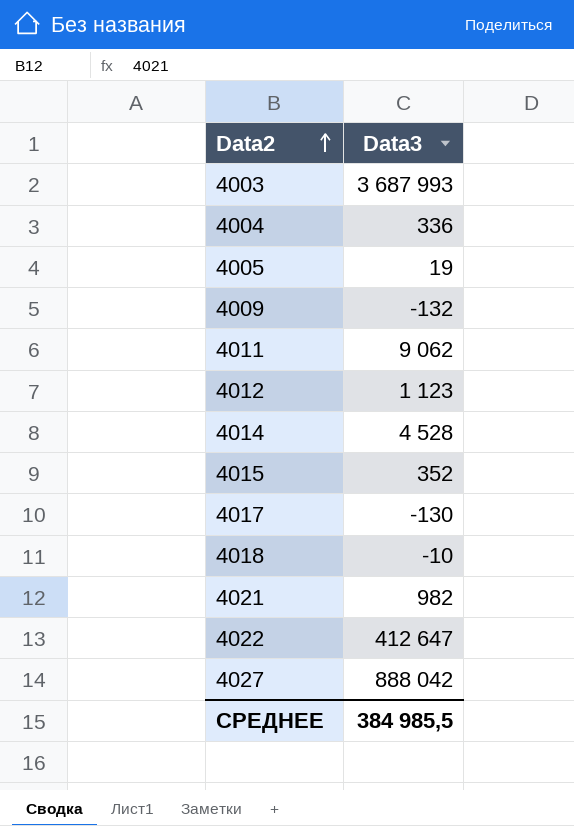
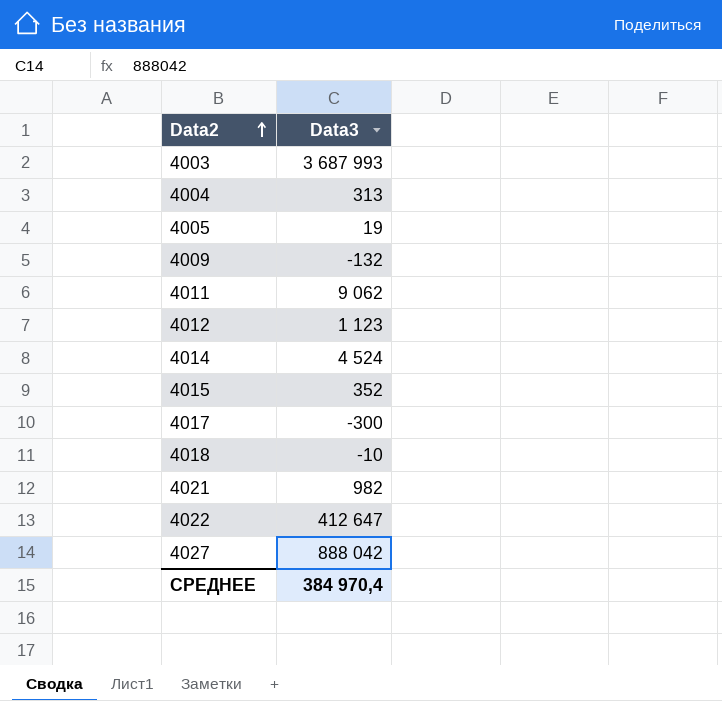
4004 | Data3: 336 -> 313
4014 | Data3: 4 528 -> 4 524
4017 | Data3: -130 -> -300
СРЕДНЕЕ | Data3: 384 985,5 -> 384 970,4

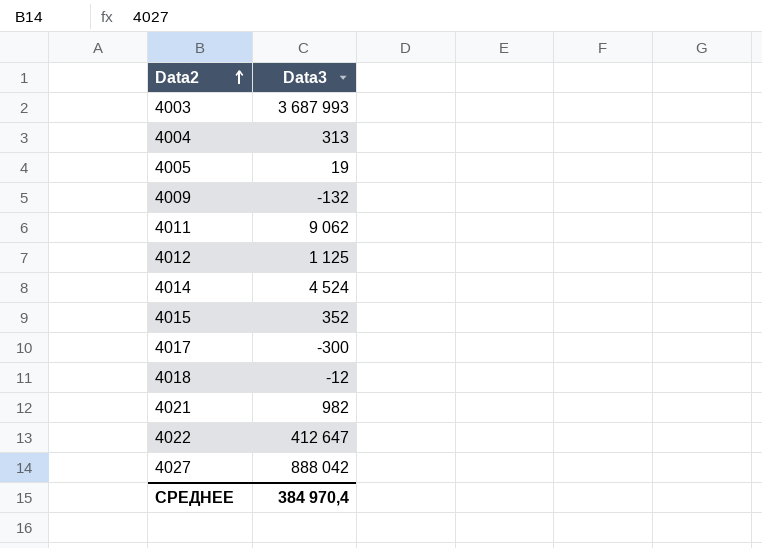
4012 | Data3: 1 123 -> 1 125
4018 | Data3: -10 -> -12

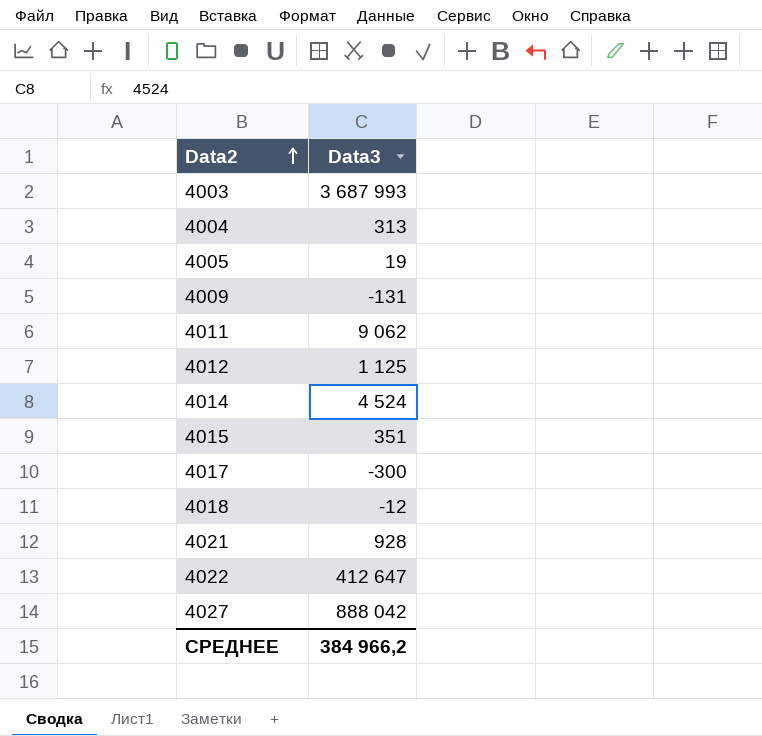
4009 | Data3: -132 -> -131
4015 | Data3: 352 -> 351
4021 | Data3: 982 -> 928
СРЕДНЕЕ | Data3: 384 970,4 -> 384 966,2

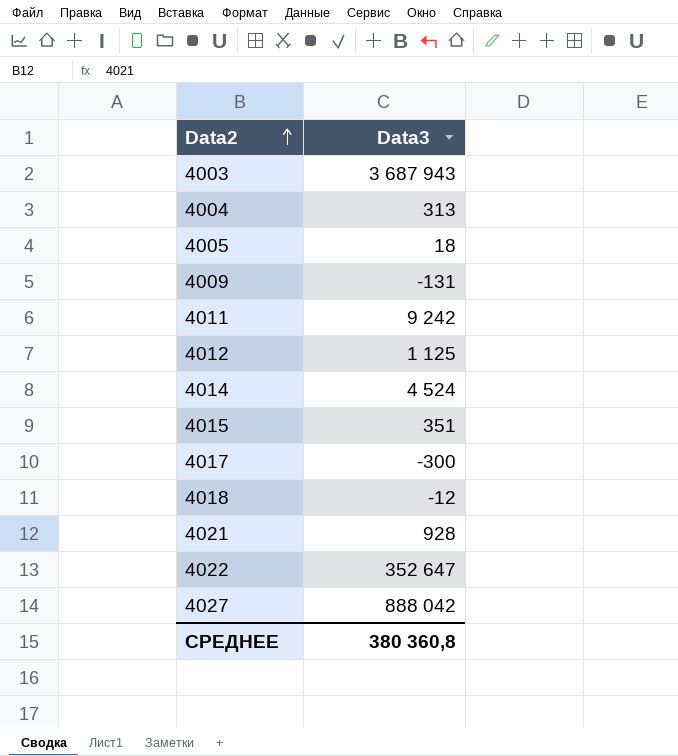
4003 | Data3: 3 687 993 -> 3 687 943
4005 | Data3: 19 -> 18
4011 | Data3: 9 062 -> 9 242
4022 | Data3: 412 647 -> 352 647
СРЕДНЕЕ | Data3: 384 966,2 -> 380 360,8

